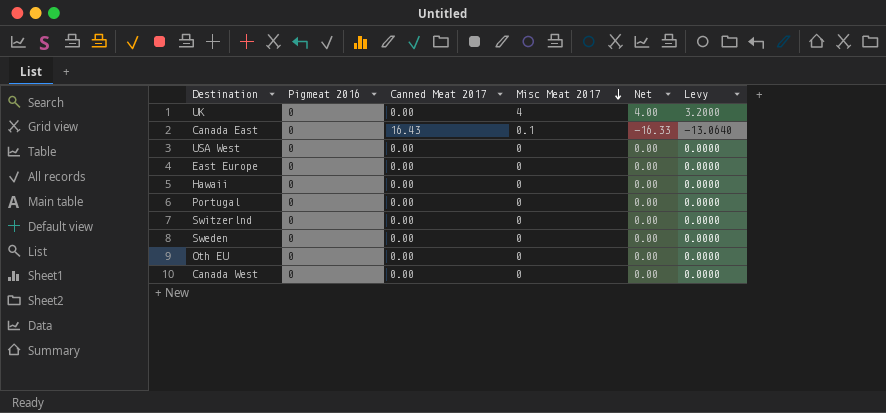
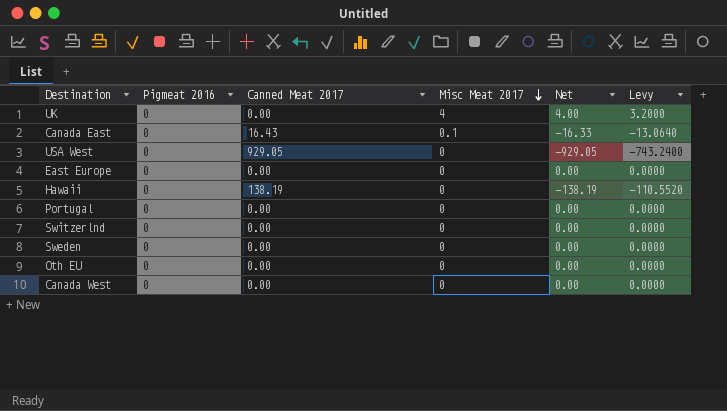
USA West | Canned Meat 2017: 0.00 -> 929.05
USA West | Net: 0.00 -> -929.05
USA West | Levy: 0.0000 -> -743.2400
Hawaii | Canned Meat 2017: 0.00 -> 138.19
Hawaii | Net: 0.00 -> -138.19
Hawaii | Levy: 0.0000 -> -110.5520

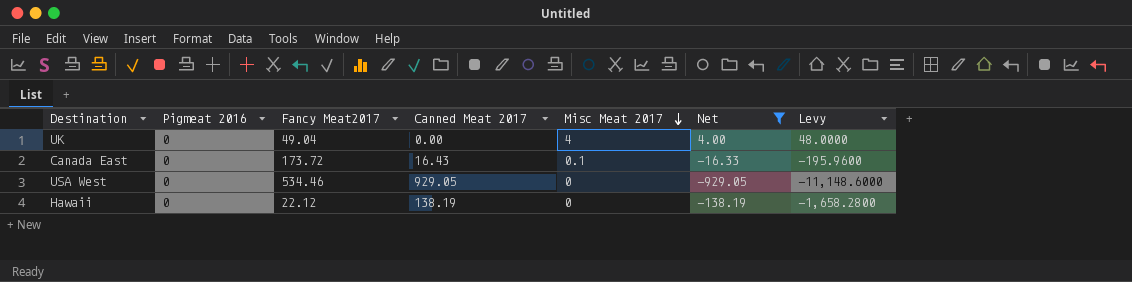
filter: none -> Net != 0.00
column Fancy Meat2017 | position: none -> 3
column Levy | formula: [Net] * 0.8 -> [Net] * 12

